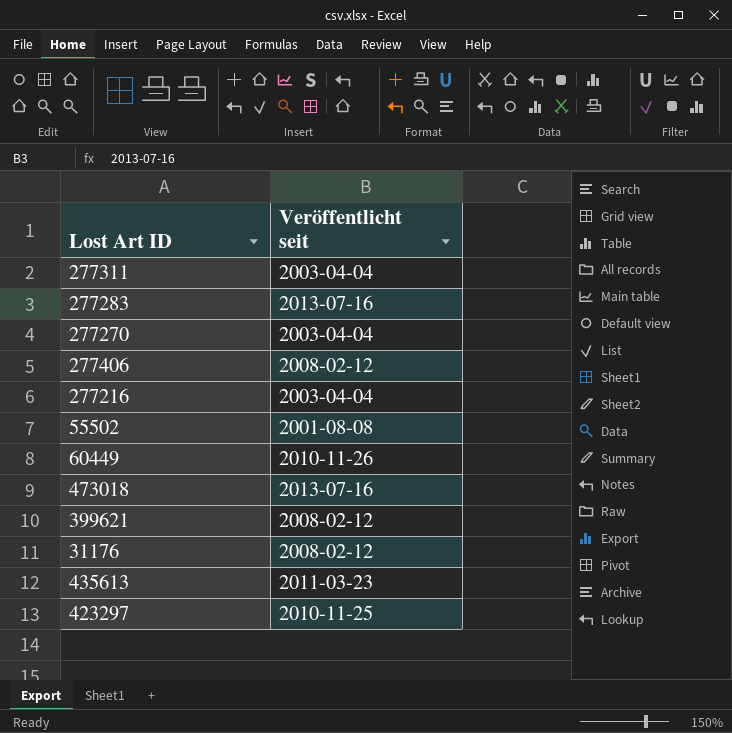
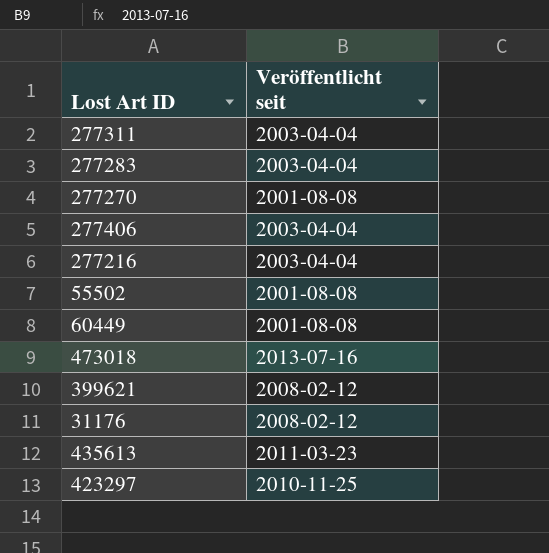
277283 | Veröffentlicht seit: 2013-07-16 -> 2003-04-04
277270 | Veröffentlicht seit: 2003-04-04 -> 2001-08-08
277406 | Veröffentlicht seit: 2008-02-12 -> 2003-04-04
60449 | Veröffentlicht seit: 2010-11-26 -> 2001-08-08

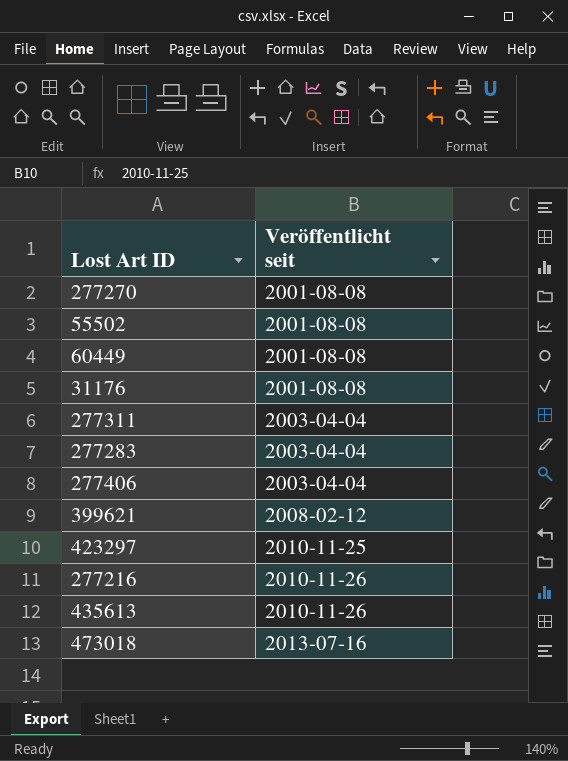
row order: none -> Veröffentlicht seit ascending
31176 | Veröffentlicht seit: 2008-02-12 -> 2001-08-08
277216 | Veröffentlicht seit: 2003-04-04 -> 2010-11-26
435613 | Veröffentlicht seit: 2011-03-23 -> 2010-11-26

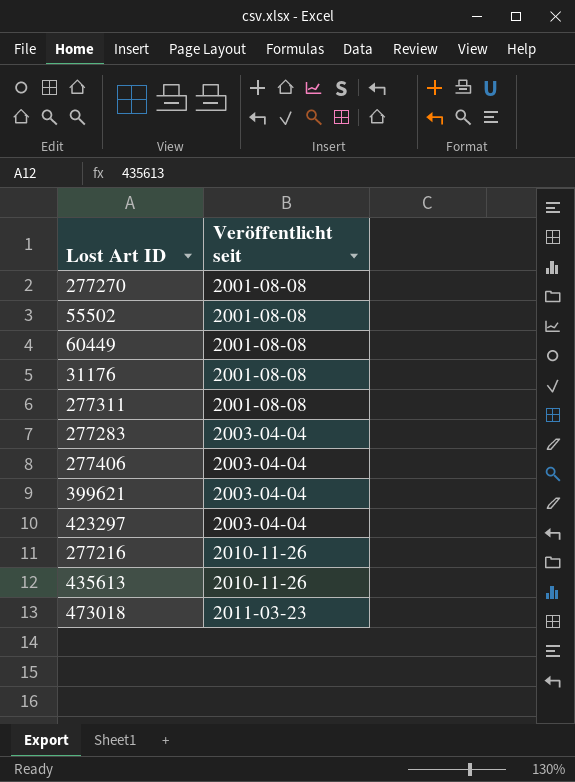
277311 | Veröffentlicht seit: 2003-04-04 -> 2001-08-08
399621 | Veröffentlicht seit: 2008-02-12 -> 2003-04-04
423297 | Veröffentlicht seit: 2010-11-25 -> 2003-04-04
473018 | Veröffentlicht seit: 2013-07-16 -> 2011-03-23

